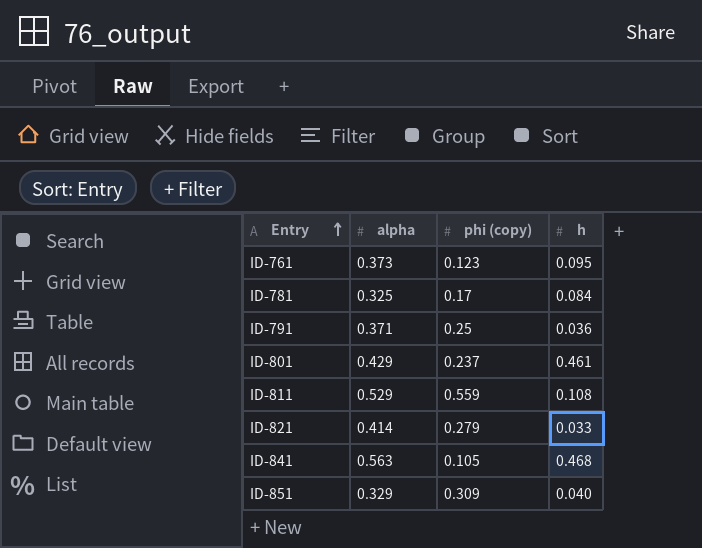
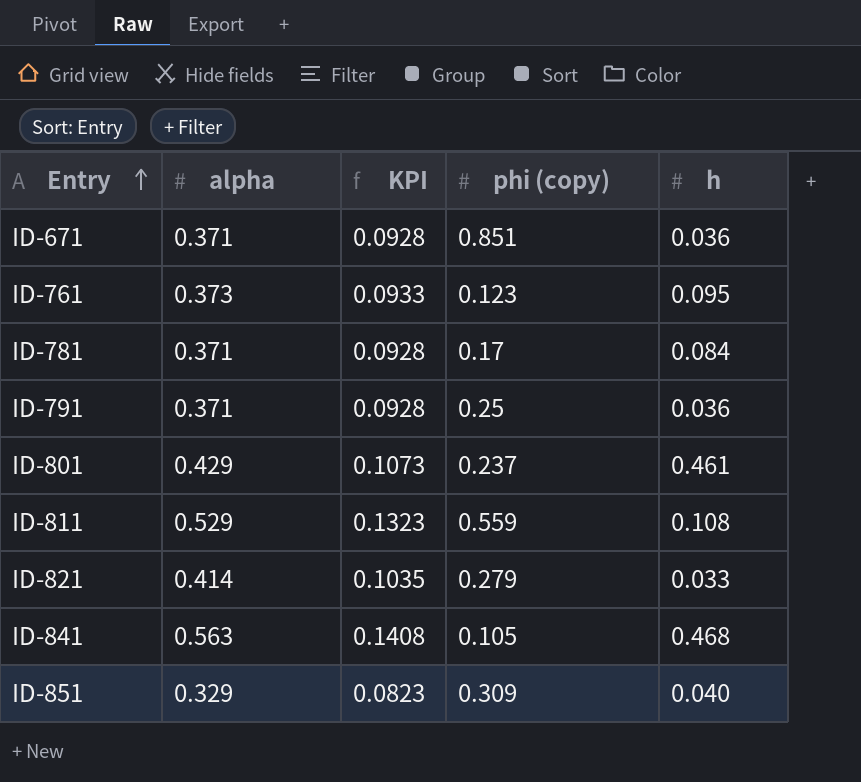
column KPI | formula: none -> [alpha] * 0.25
row ID-671: none -> 0.371 | 0.0928 | 0.851 | 0.036
ID-781 | alpha: 0.325 -> 0.371

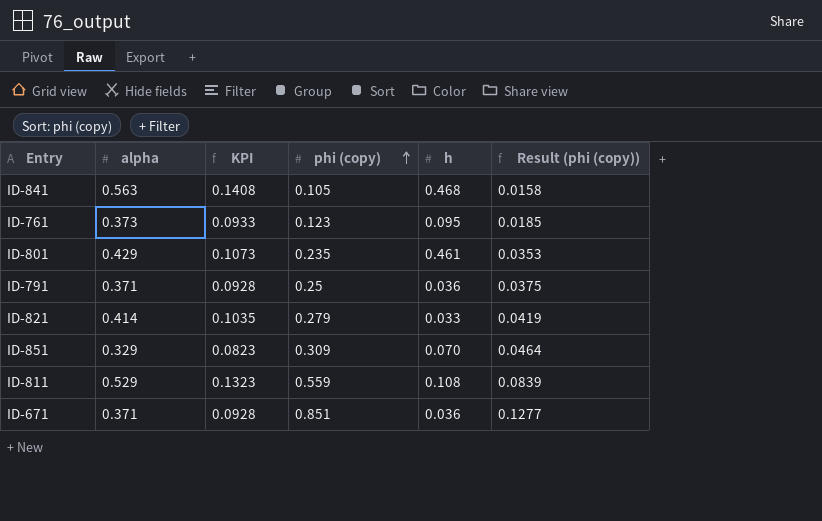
row order: Entry ascending -> phi (copy) ascending
column Result (phi (copy)) | formula: none -> [phi (copy)] * 0.15
row ID-781: 0.371 | 0.0928 | 0.17 | 0.084 -> none
ID-801 | phi (copy): 0.237 -> 0.235
ID-851 | h: 0.040 -> 0.070

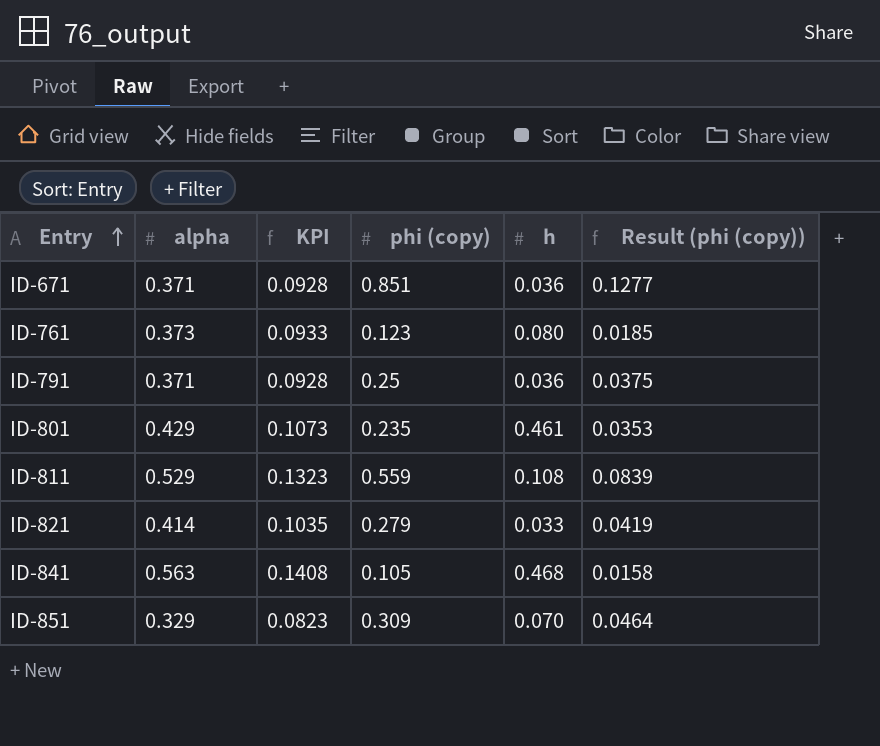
row order: phi (copy) ascending -> Entry ascending
ID-761 | h: 0.095 -> 0.080

